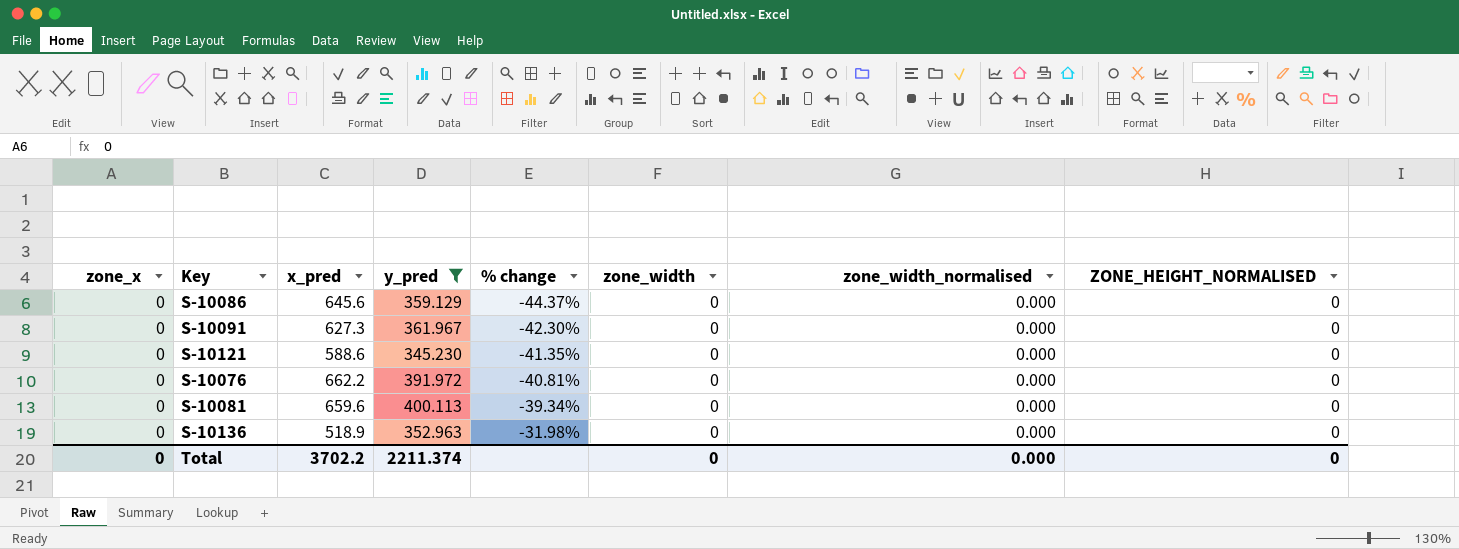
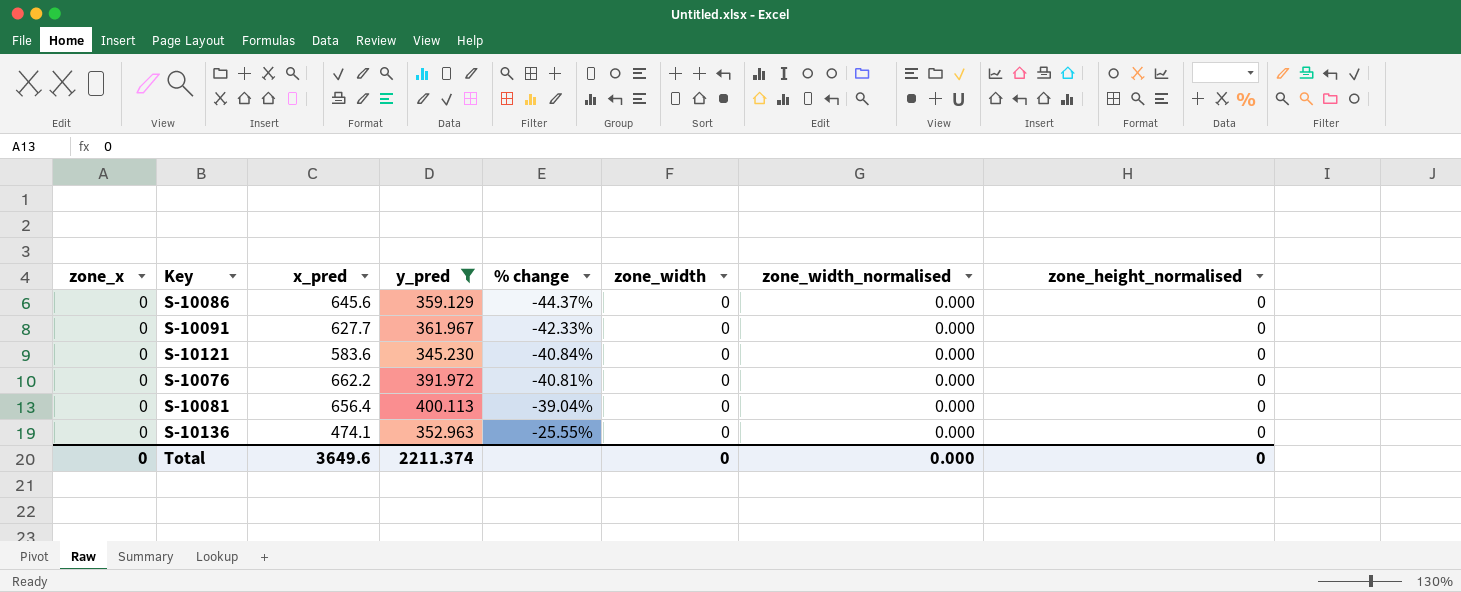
column name: ZONE_HEIGHT_NORMALISED -> zone_height_normalised
S-10091 | x_pred: 627.3 -> 627.7
S-10091 | % change: -42.30% -> -42.33%
S-10121 | x_pred: 588.6 -> 583.6
S-10121 | % change: -41.35% -> -40.84%
S-10081 | x_pred: 659.6 -> 656.4
S-10081 | % change: -39.34% -> -39.04%
S-10136 | x_pred: 518.9 -> 474.1
S-10136 | % change: -31.98% -> -25.55%
Total | x_pred: 3702.2 -> 3649.6

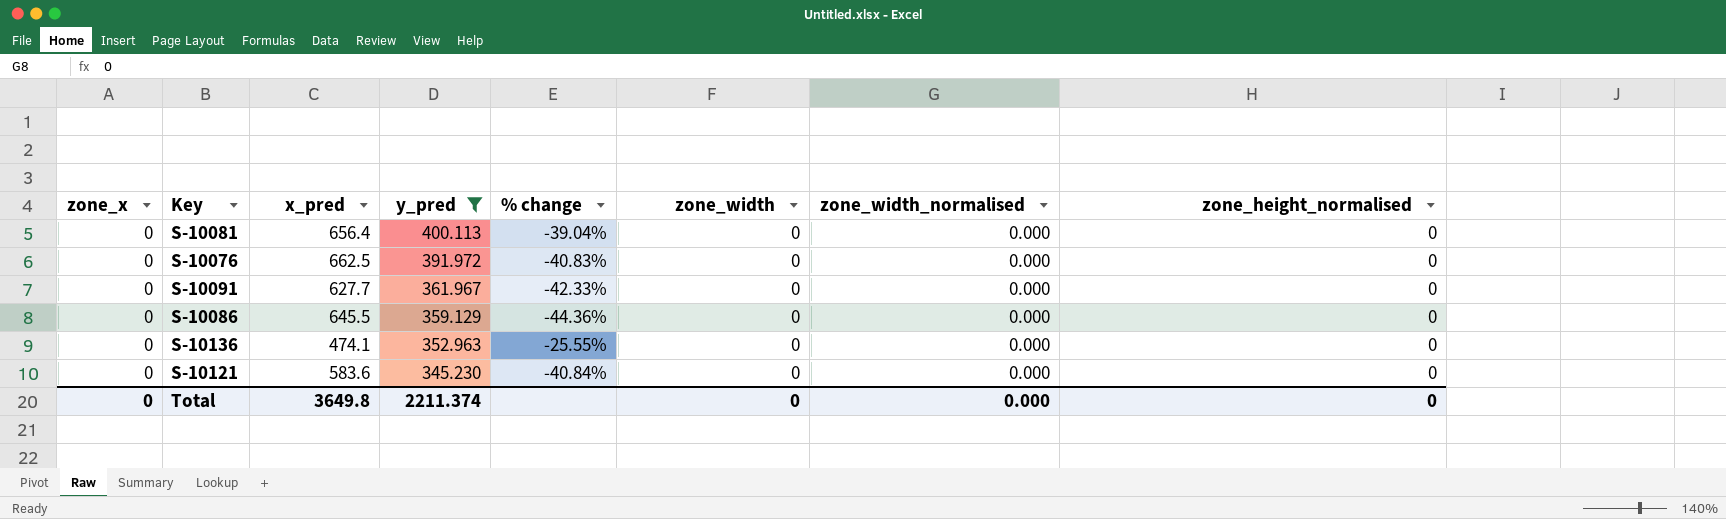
row order: % change ascending -> y_pred descending
S-10076 | x_pred: 662.2 -> 662.5
S-10076 | % change: -40.81% -> -40.83%
S-10086 | x_pred: 645.6 -> 645.5
S-10086 | % change: -44.37% -> -44.36%
Total | x_pred: 3649.6 -> 3649.8

